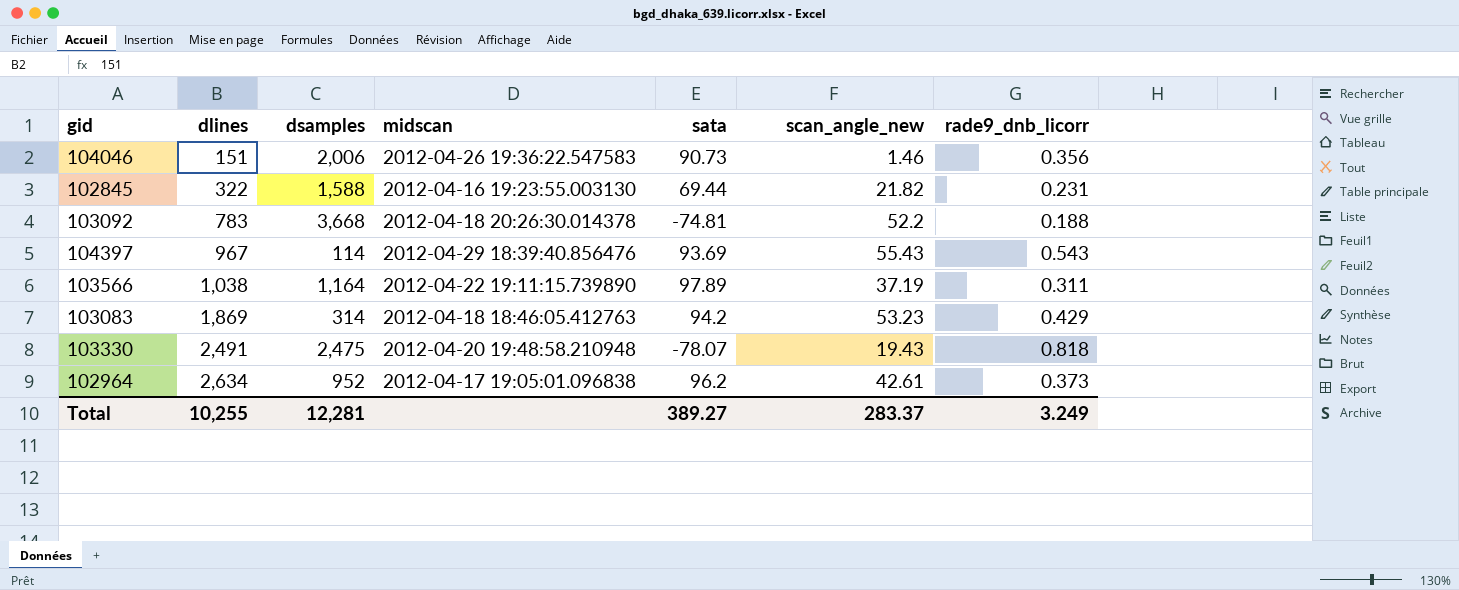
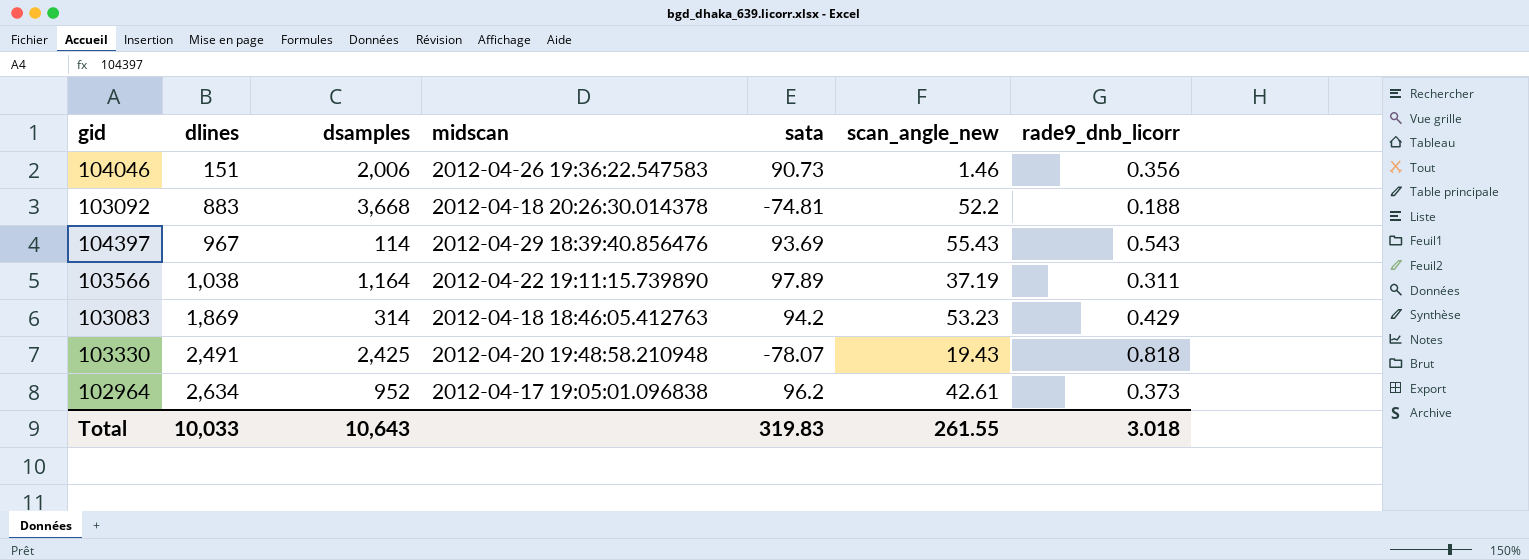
row 102845: 322 | 1,588 | 2012-04-16 19:23:55.003130 | 69.44 | 21.82 | 0.231 -> none
103092 | dlines: 783 -> 883
103330 | dsamples: 2,475 -> 2,425
Total | dlines: 10,255 -> 10,033
Total | dsamples: 12,281 -> 10,643
Total | sata: 389.27 -> 319.83
Total | scan_angle_new: 283.37 -> 261.55
Total | rade9_dnb_licorr: 3.249 -> 3.018

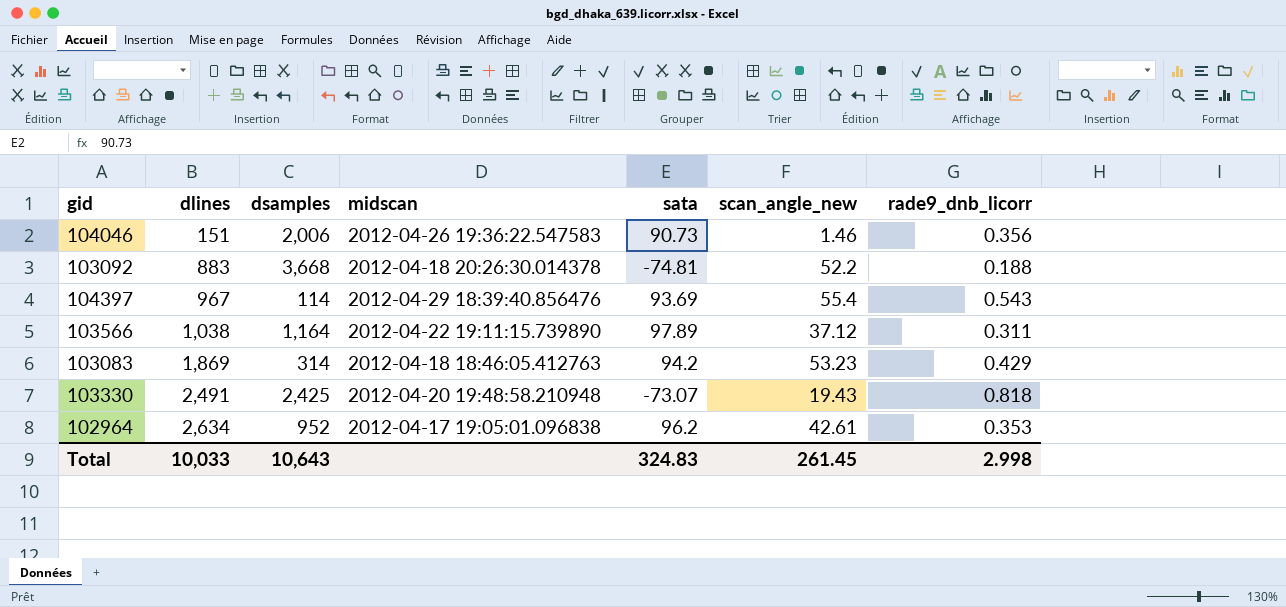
104397 | scan_angle_new: 55.43 -> 55.4
103566 | scan_angle_new: 37.19 -> 37.12
103330 | sata: -78.07 -> -73.07
102964 | rade9_dnb_licorr: 0.373 -> 0.353
Total | sata: 319.83 -> 324.83
Total | scan_angle_new: 261.55 -> 261.45
Total | rade9_dnb_licorr: 3.018 -> 2.998

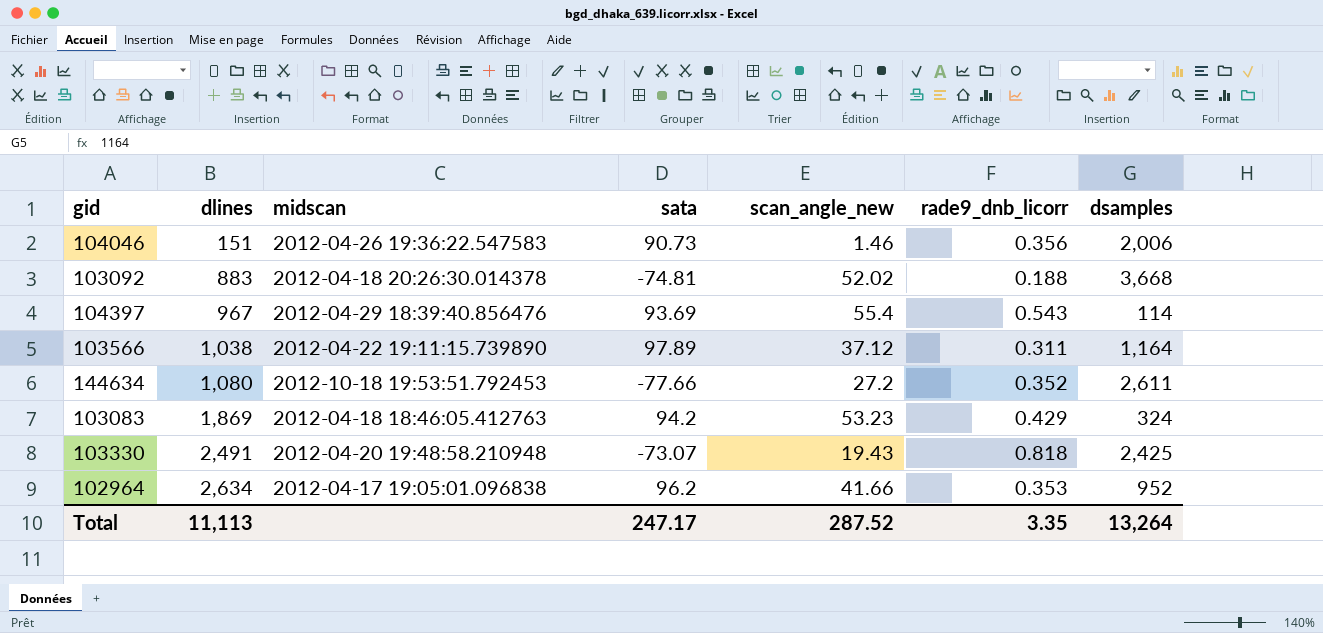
column dsamples | position: 3 -> 7
103092 | scan_angle_new: 52.2 -> 52.02
row 144634: none -> 1,080 | 2012-10-18 19:53:51.792453 | -77.66 | 27.2 | 0.352 | 2,611
103083 | dsamples: 314 -> 324
102964 | scan_angle_new: 42.61 -> 41.66
Total | dlines: 10,033 -> 11,113
Total | sata: 324.83 -> 247.17
Total | scan_angle_new: 261.45 -> 287.52
Total | rade9_dnb_licorr: 2.998 -> 3.35
Total | dsamples: 10,643 -> 13,264

